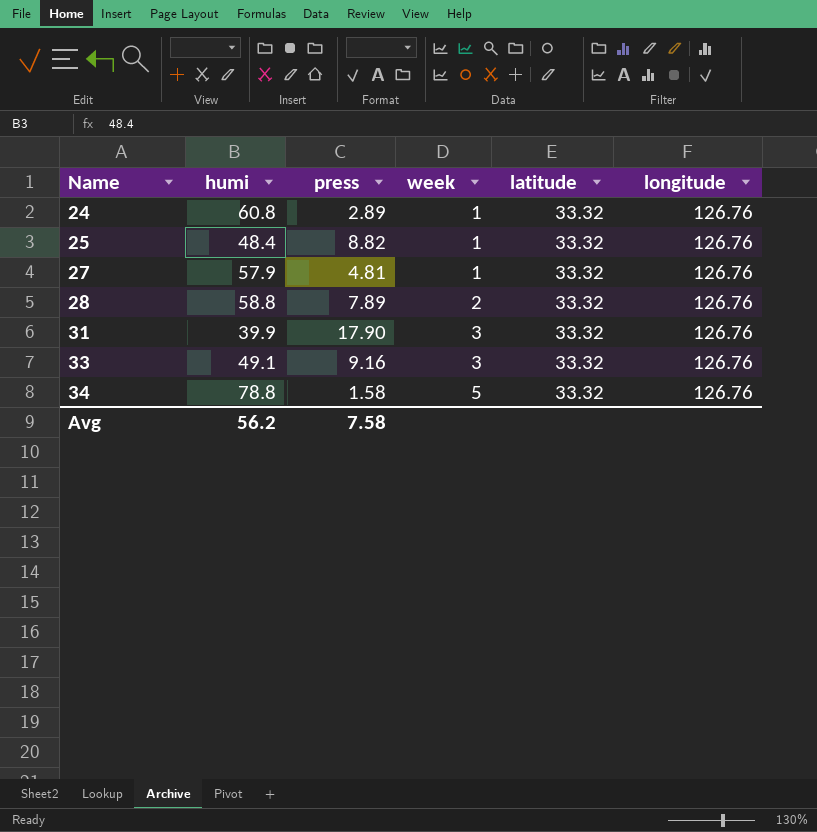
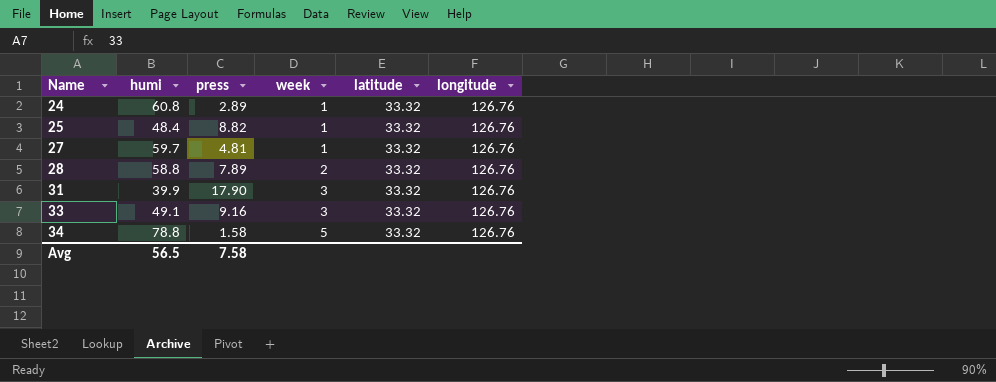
27 | humi: 57.9 -> 59.7
Avg | humi: 56.2 -> 56.5

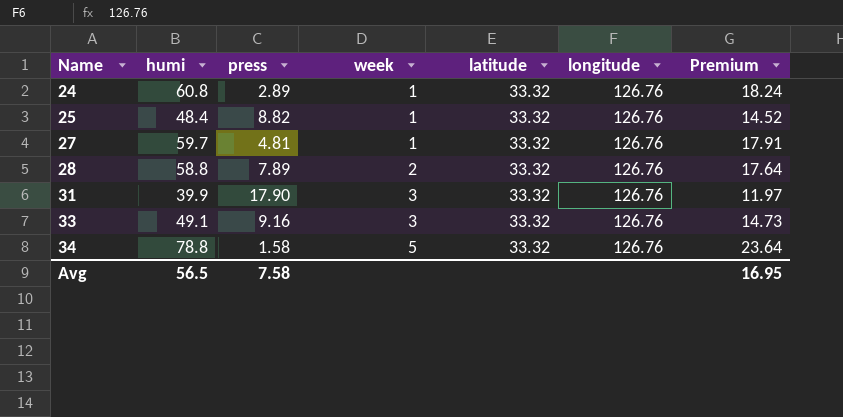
column Premium | formula: none -> [humi] * 0.3

